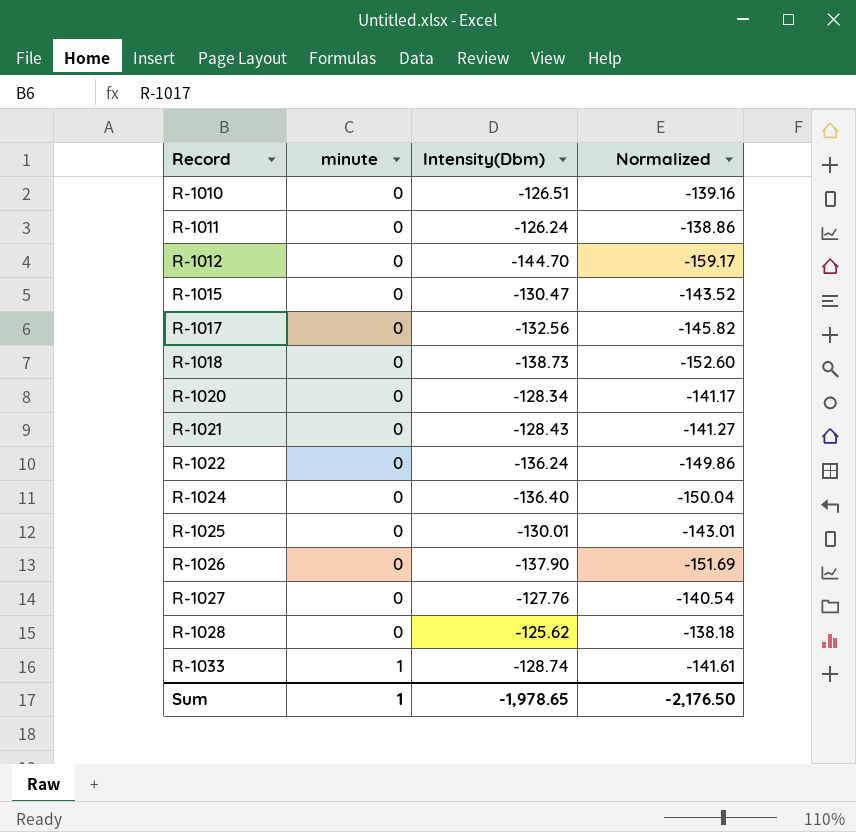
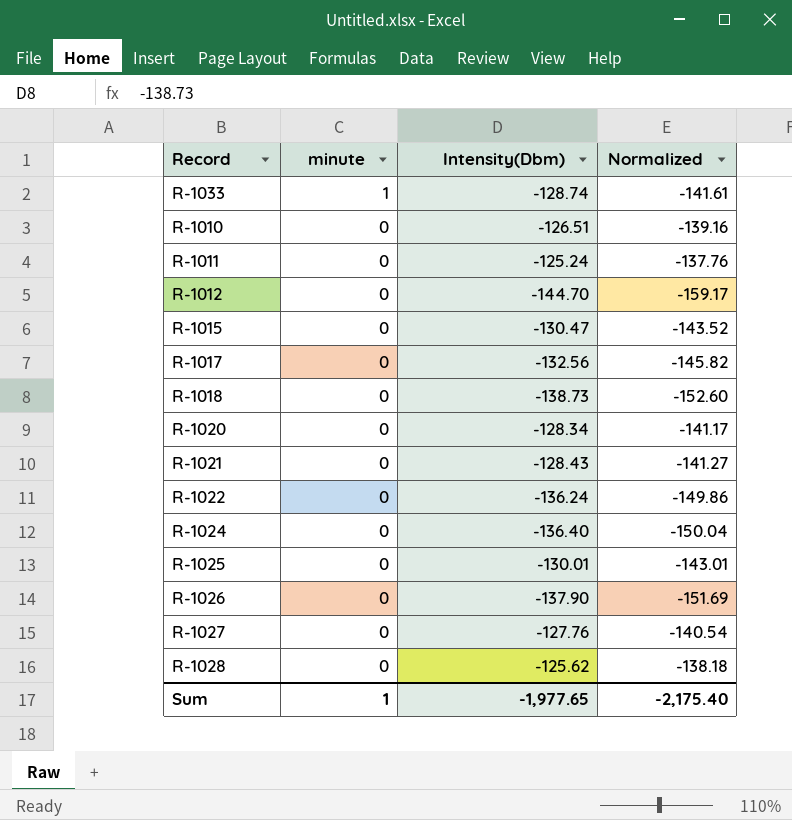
row order: Record ascending -> minute descending
R-1011 | Intensity(Dbm): -126.24 -> -125.24
R-1011 | Normalized: -138.86 -> -137.76
Sum | Intensity(Dbm): -1,978.65 -> -1,977.65
Sum | Normalized: -2,176.50 -> -2,175.40

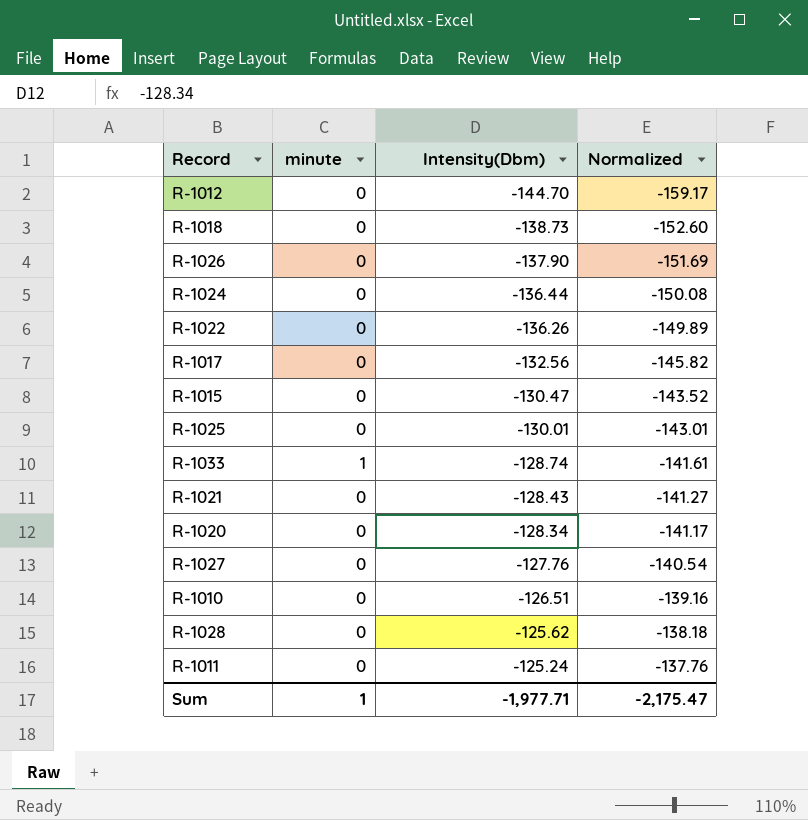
row order: minute descending -> Intensity(Dbm) ascending
R-1024 | Intensity(Dbm): -136.40 -> -136.44
R-1024 | Normalized: -150.04 -> -150.08
R-1022 | Intensity(Dbm): -136.24 -> -136.26
R-1022 | Normalized: -149.86 -> -149.89
Sum | Intensity(Dbm): -1,977.65 -> -1,977.71
Sum | Normalized: -2,175.40 -> -2,175.47

